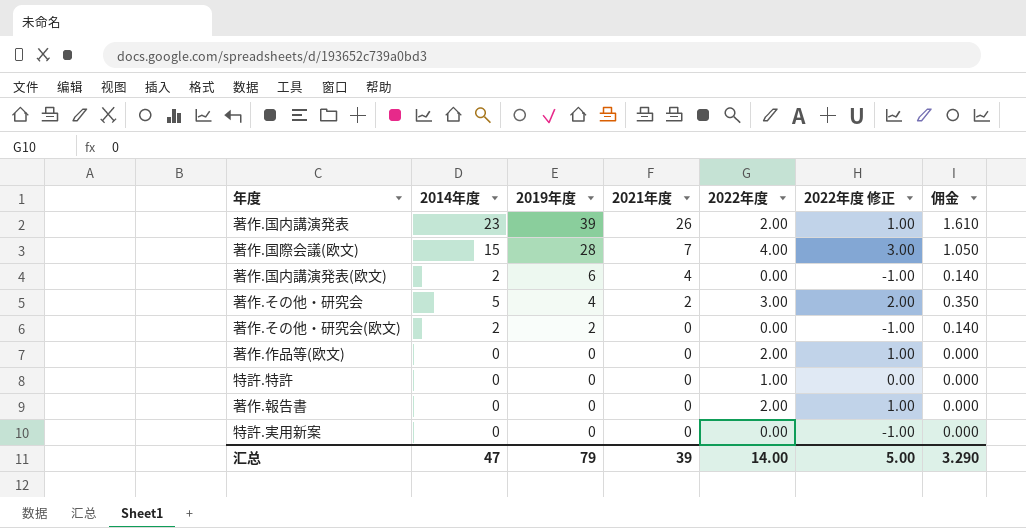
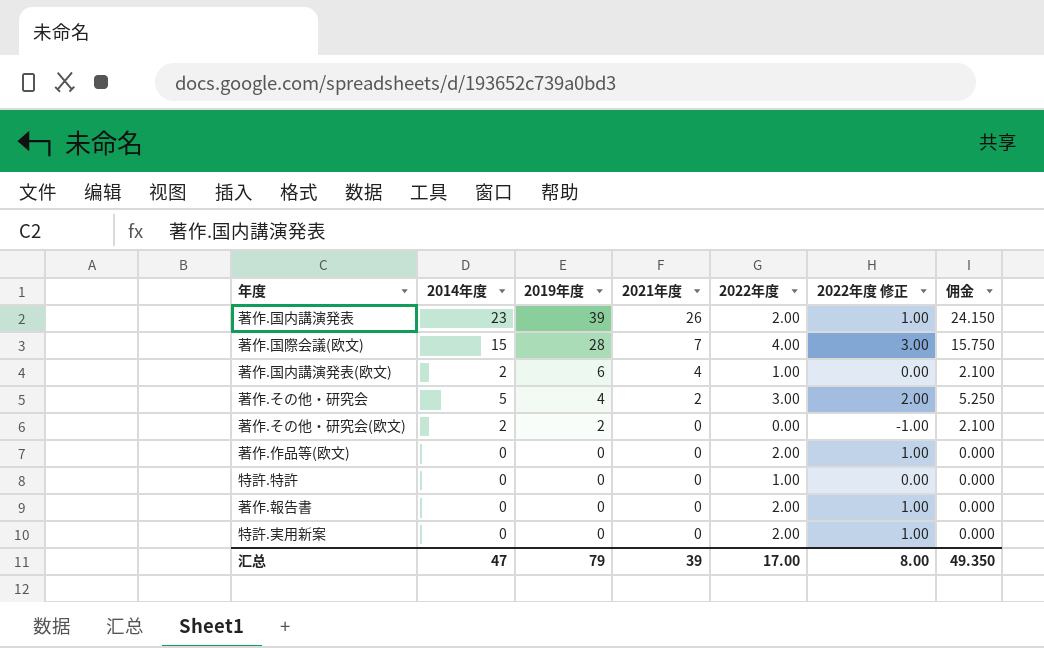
column 佣金 | formula: [2014年度] * 0.07 -> [2014年度] * 1.05
著作.国内講演発表(欧文) | 2022年度: 0.00 -> 1.00
著作.国内講演発表(欧文) | 2022年度 修正: -1.00 -> 0.00
特許.実用新案 | 2022年度: 0.00 -> 2.00
特許.実用新案 | 2022年度 修正: -1.00 -> 1.00
汇总 | 2022年度: 14.00 -> 17.00
汇总 | 2022年度 修正: 5.00 -> 8.00
汇总 | 佣金: 3.290 -> 49.350

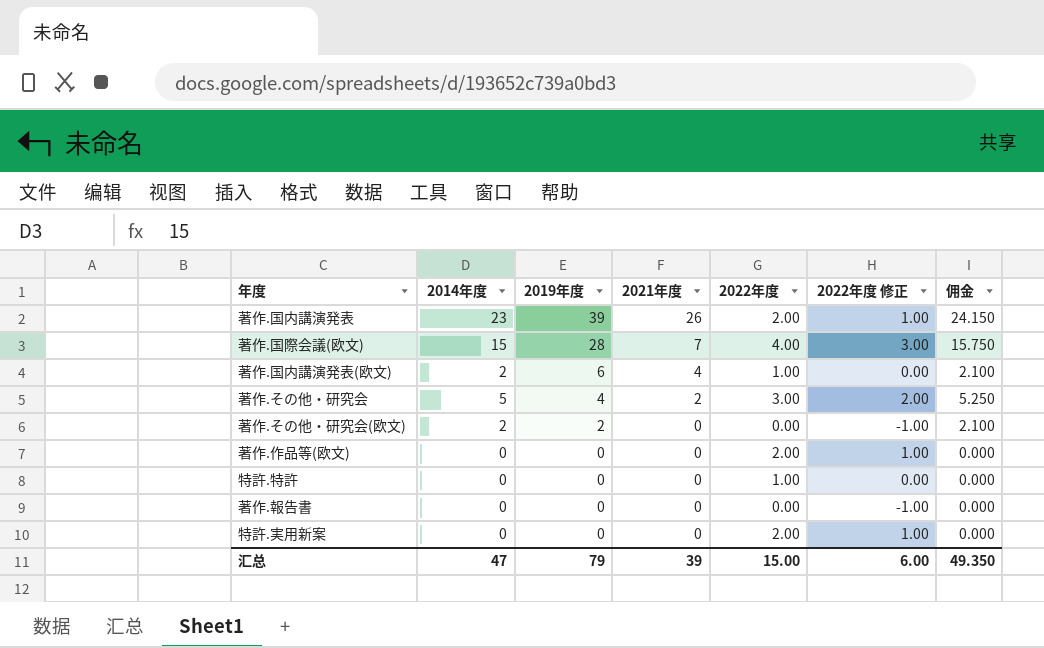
著作.報告書 | 2022年度: 2.00 -> 0.00
著作.報告書 | 2022年度 修正: 1.00 -> -1.00
汇总 | 2022年度: 17.00 -> 15.00
汇总 | 2022年度 修正: 8.00 -> 6.00

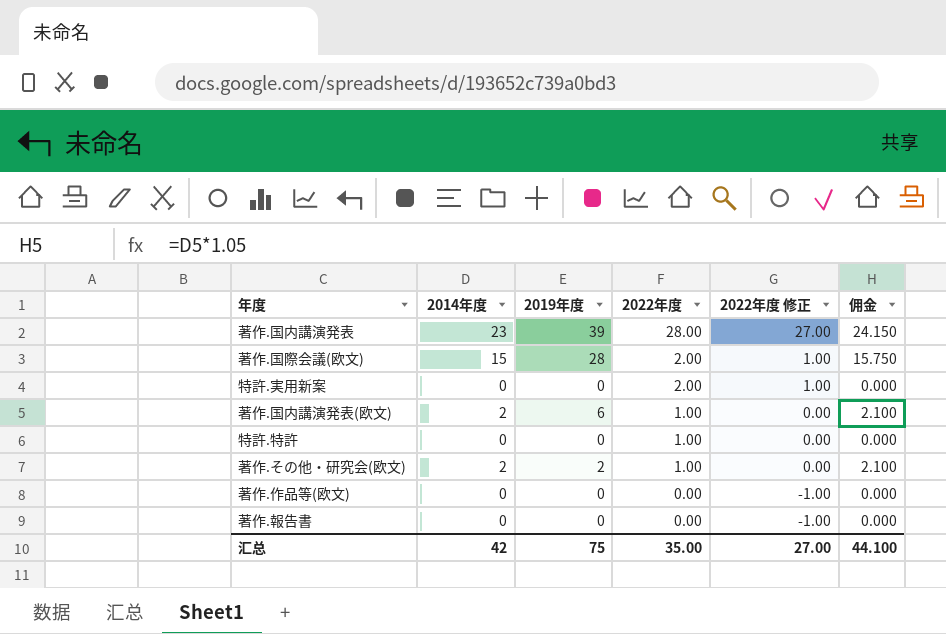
row order: 2019年度 descending -> 2022年度 descending
column 2021年度 | position: 4 -> none
row 著作.その他・研究会: 5 | 4 | 2 | 3.00 | 2.00 | 5.250 -> none
著作.国内講演発表 | 2022年度: 2.00 -> 28.00
著作.国内講演発表 | 2022年度 修正: 1.00 -> 27.00
著作.国際会議(欧文) | 2022年度: 4.00 -> 2.00
著作.国際会議(欧文) | 2022年度 修正: 3.00 -> 1.00
著作.その他・研究会(欧文) | 2022年度: 0.00 -> 1.00
著作.その他・研究会(欧文) | 2022年度 修正: -1.00 -> 0.00
著作.作品等(欧文) | 2022年度: 2.00 -> 0.00
著作.作品等(欧文) | 2022年度 修正: 1.00 -> -1.00
汇总 | 2014年度: 47 -> 42
汇总 | 2019年度: 79 -> 75
汇总 | 2022年度: 15.00 -> 35.00
汇总 | 2022年度 修正: 6.00 -> 27.00
汇总 | 佣金: 49.350 -> 44.100

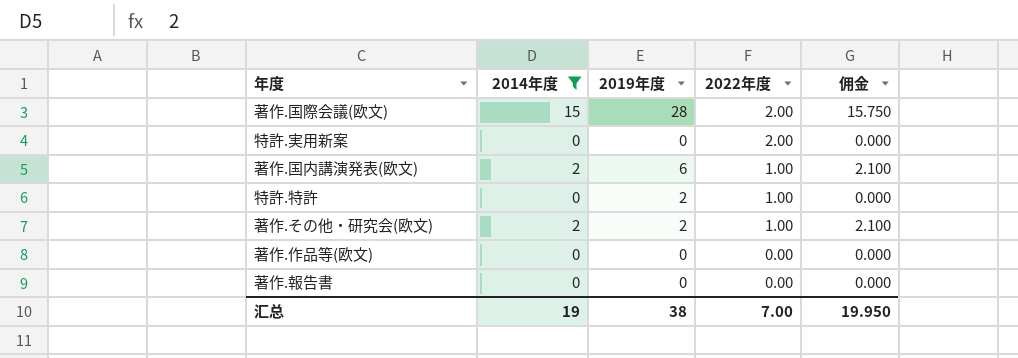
filter: none -> 2014年度 != 23
column 2022年度 修正 | formula: [2022年度] - 1 -> none
特許.特許 | 2019年度: 0 -> 2
汇总 | 2014年度: 42 -> 19
汇总 | 2019年度: 75 -> 38
汇总 | 2022年度: 35.00 -> 7.00
汇总 | 佣金: 44.100 -> 19.950

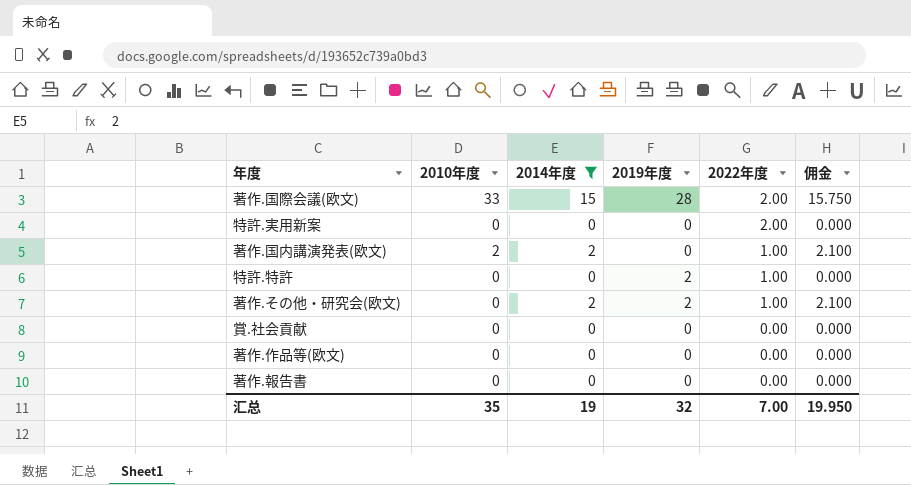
column 2010年度 | position: none -> 2
著作.国内講演発表(欧文) | 2019年度: 6 -> 0
row 賞.社会貢献: none -> 0 | 0 | 0 | 0.00 | 0.000
汇总 | 2019年度: 38 -> 32

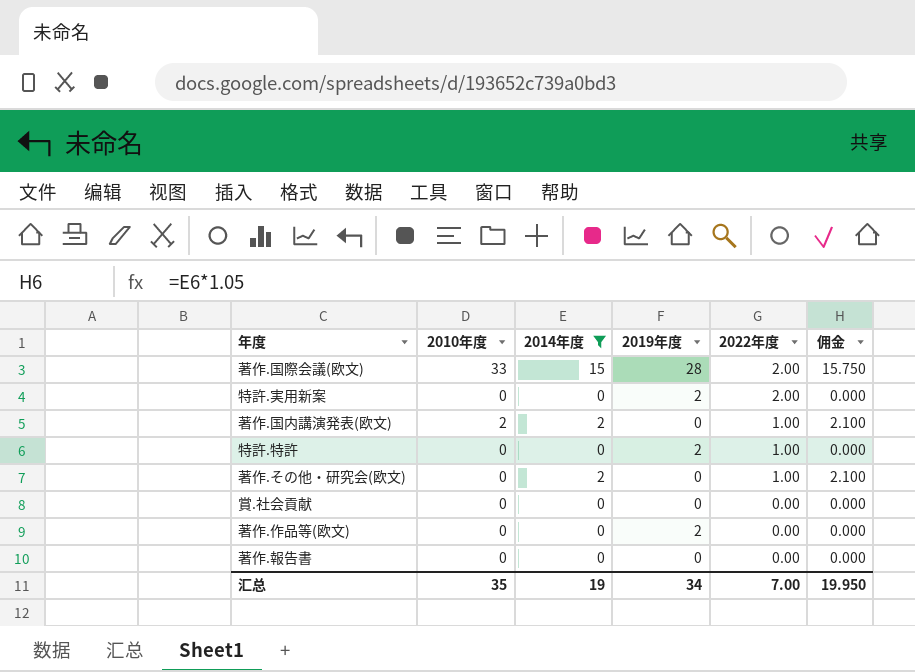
特許.実用新案 | 2019年度: 0 -> 2
著作.その他・研究会(欧文) | 2019年度: 2 -> 0
著作.作品等(欧文) | 2019年度: 0 -> 2
汇总 | 2019年度: 32 -> 34

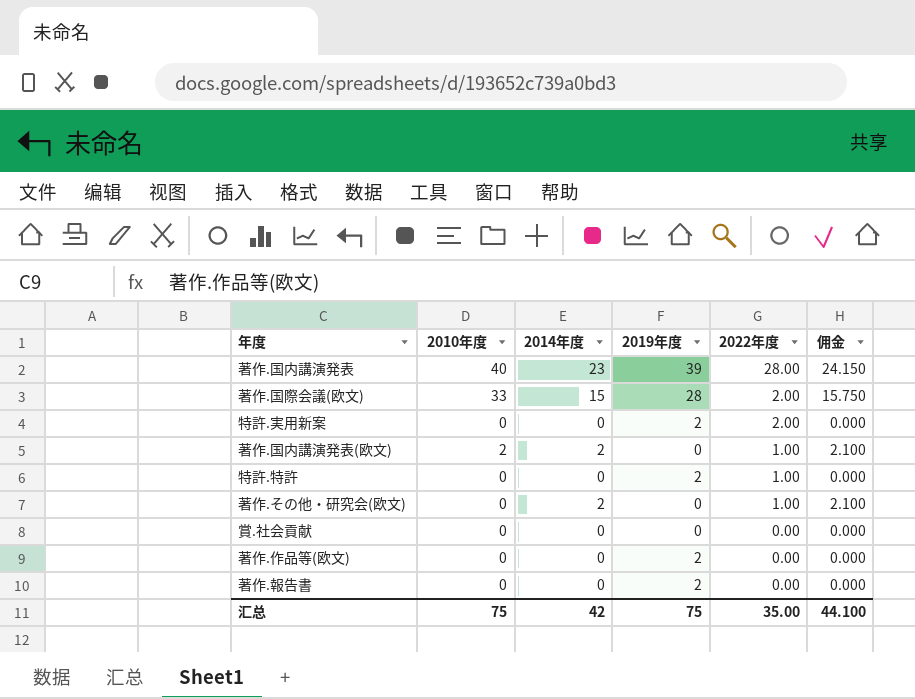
filter: 2014年度 != 23 -> none
著作.報告書 | 2019年度: 0 -> 2
汇总 | 2010年度: 35 -> 75
汇总 | 2014年度: 19 -> 42
汇总 | 2019年度: 34 -> 75
汇总 | 2022年度: 7.00 -> 35.00
汇总 | 佣金: 19.950 -> 44.100

